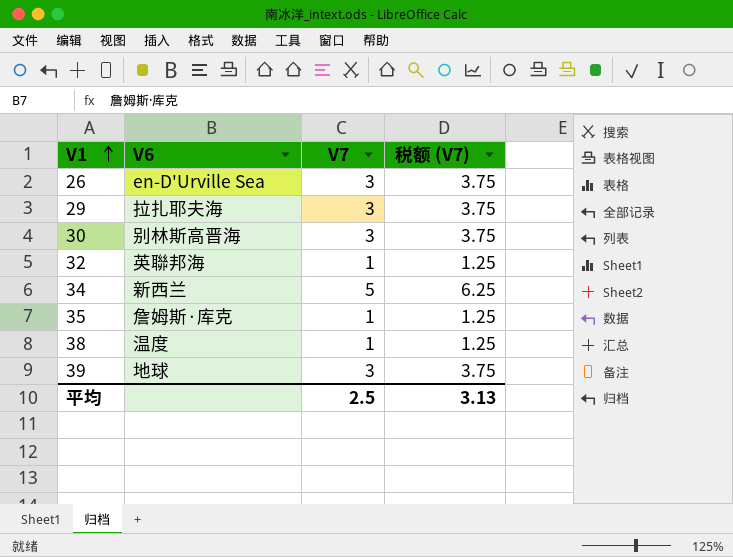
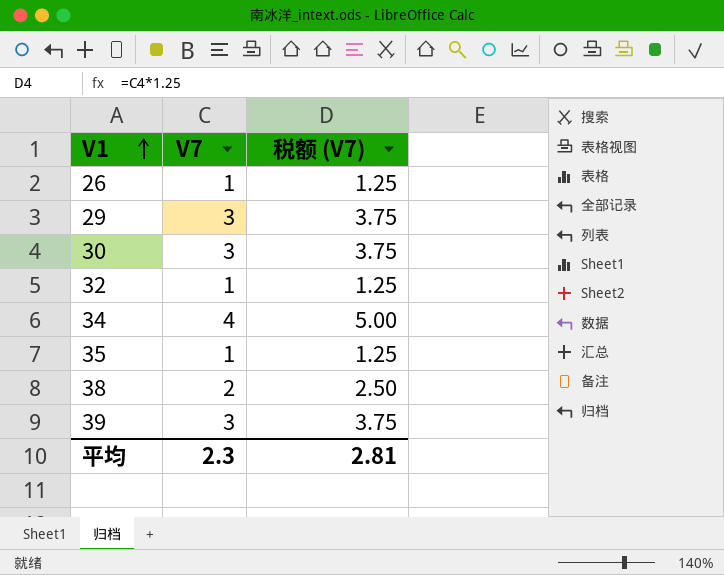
column V6 | position: 2 -> none
26 | V7: 3 -> 1
26 | 税额 (V7): 3.75 -> 1.25
34 | V7: 5 -> 4
34 | 税额 (V7): 6.25 -> 5.00
38 | V7: 1 -> 2
38 | 税额 (V7): 1.25 -> 2.50
平均 | V7: 2.5 -> 2.3
平均 | 税额 (V7): 3.13 -> 2.81

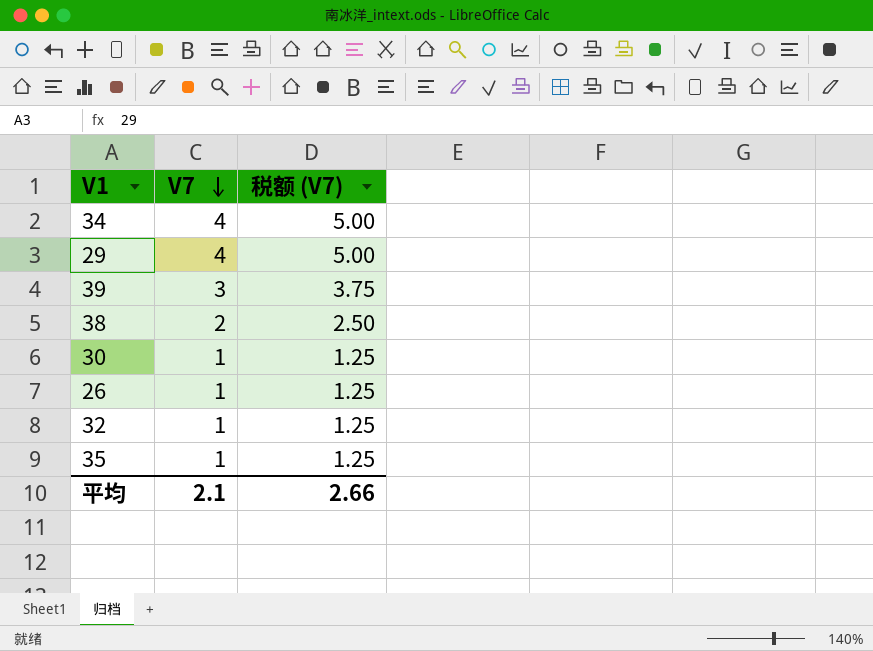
row order: V1 ascending -> V7 descending
29 | V7: 3 -> 4
29 | 税额 (V7): 3.75 -> 5.00
30 | V7: 3 -> 1
30 | 税额 (V7): 3.75 -> 1.25
平均 | V7: 2.3 -> 2.1
平均 | 税额 (V7): 2.81 -> 2.66

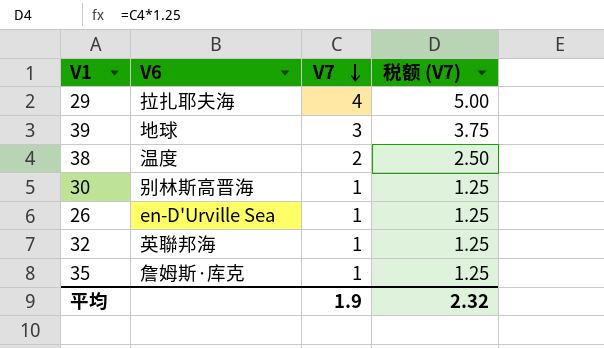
column V6 | position: none -> 2
row 34: 4 | 5.00 -> none
平均 | V7: 2.1 -> 1.9
平均 | 税额 (V7): 2.66 -> 2.32

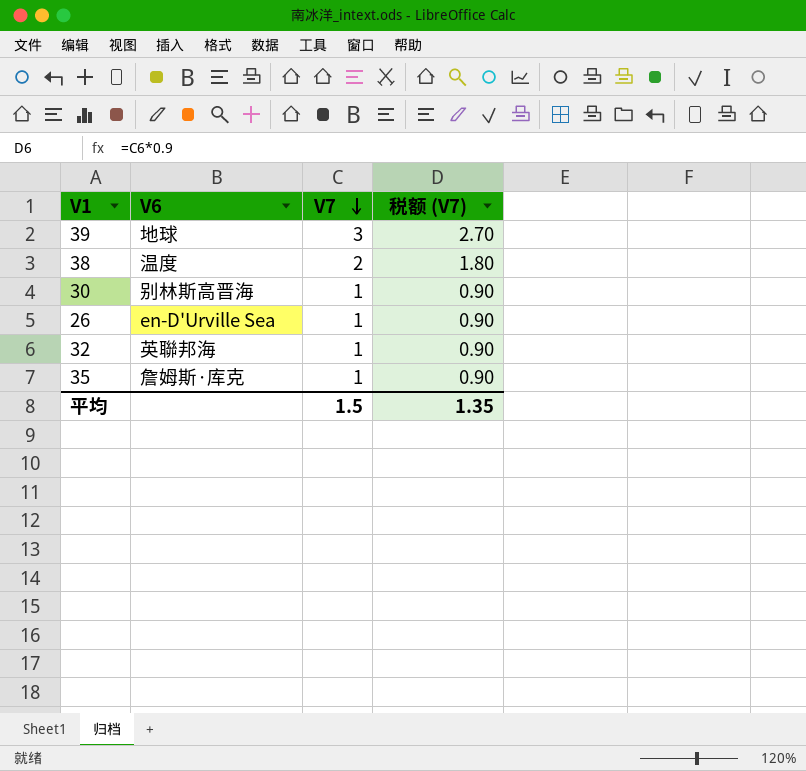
column 税额 (V7) | formula: [V7] * 1.25 -> [V7] * 0.9
row 29: 拉扎耶夫海 | 4 | 5.00 -> none
平均 | V7: 1.9 -> 1.5
平均 | 税额 (V7): 2.32 -> 1.35

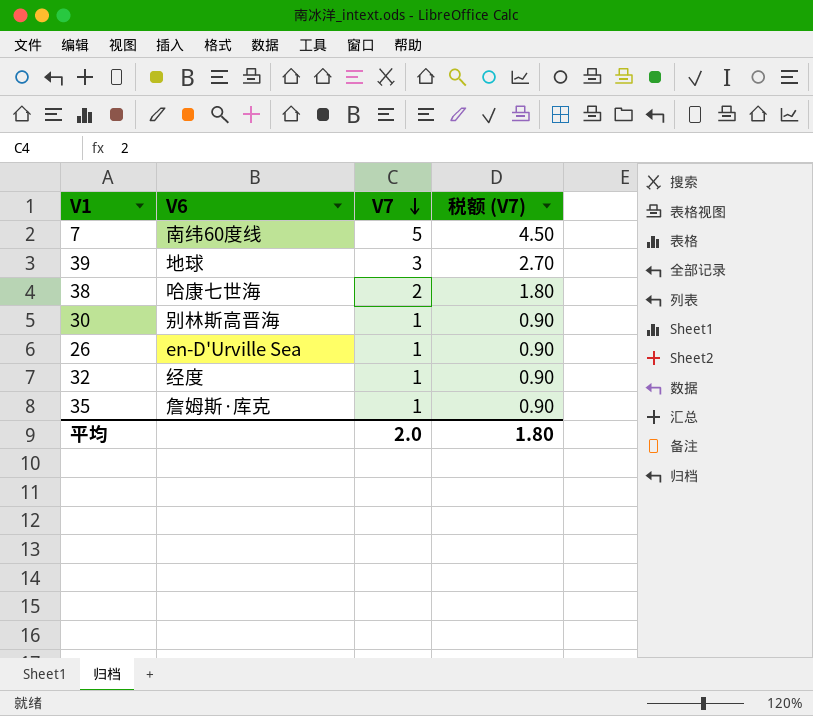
row 7: none -> 南纬60度线 | 5 | 4.50
38 | V6: 温度 -> 哈康七世海
32 | V6: 英聯邦海 -> 经度
平均 | V7: 1.5 -> 2.0
平均 | 税额 (V7): 1.35 -> 1.80

